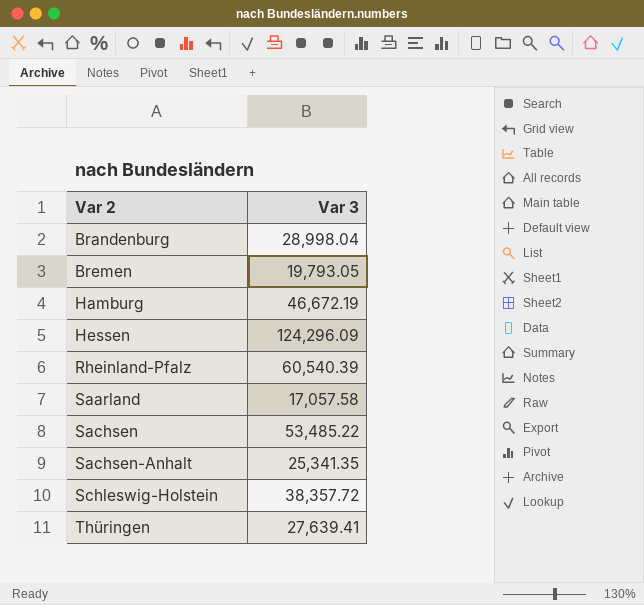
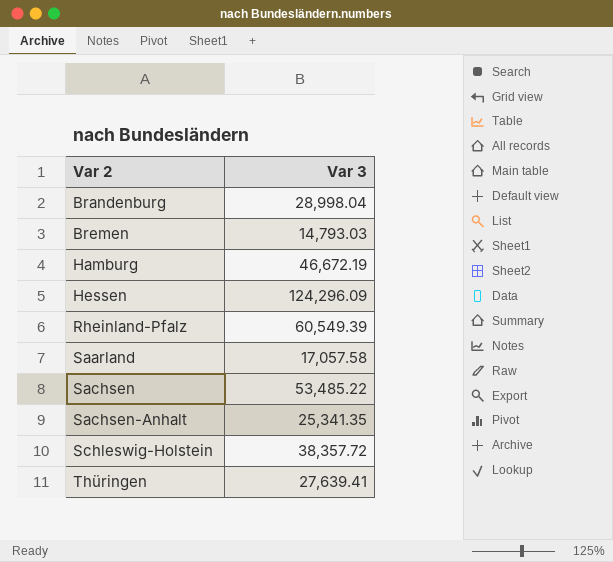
Bremen | Var 3: 19,793.05 -> 14,793.03
Rheinland-Pfalz | Var 3: 60,540.39 -> 60,549.39

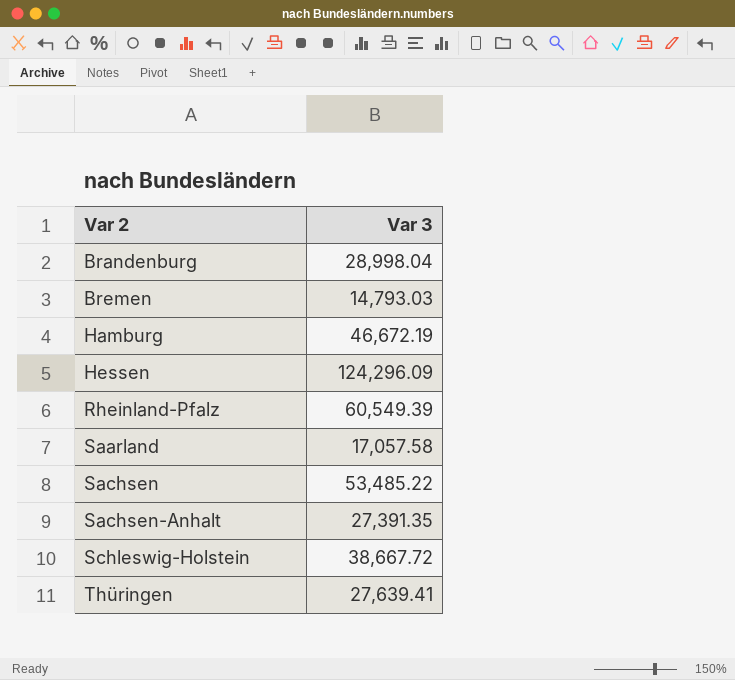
Sachsen-Anhalt | Var 3: 25,341.35 -> 27,391.35
Schleswig-Holstein | Var 3: 38,357.72 -> 38,667.72

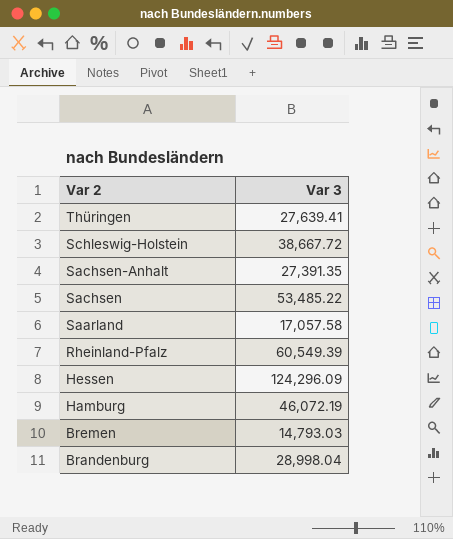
row order: Var 2 ascending -> Var 2 descending
Hamburg | Var 3: 46,672.19 -> 46,072.19

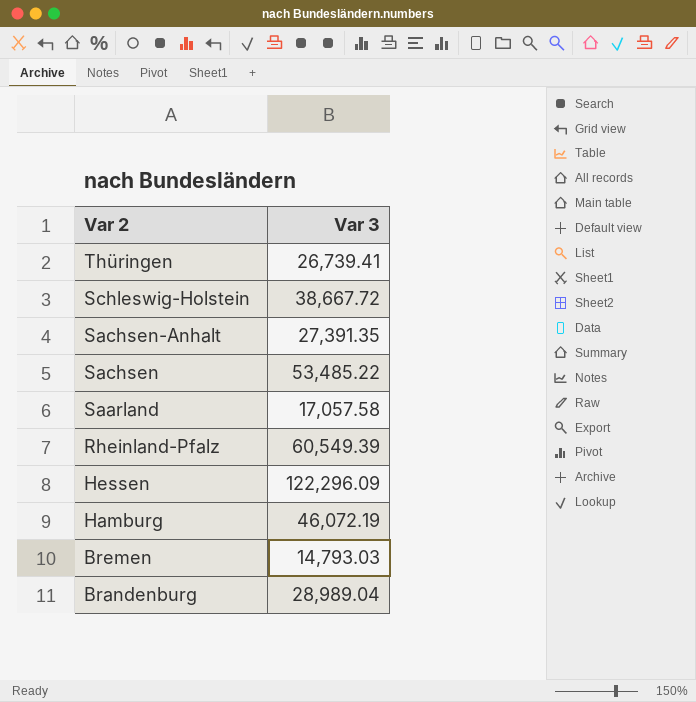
Thüringen | Var 3: 27,639.41 -> 26,739.41
Hessen | Var 3: 124,296.09 -> 122,296.09
Brandenburg | Var 3: 28,998.04 -> 28,989.04

